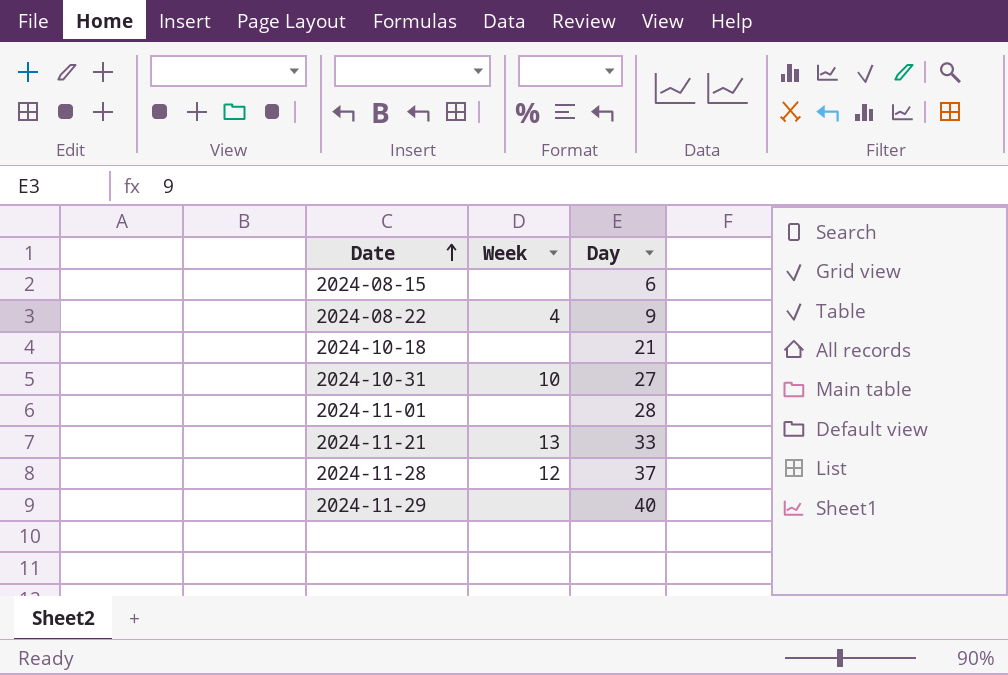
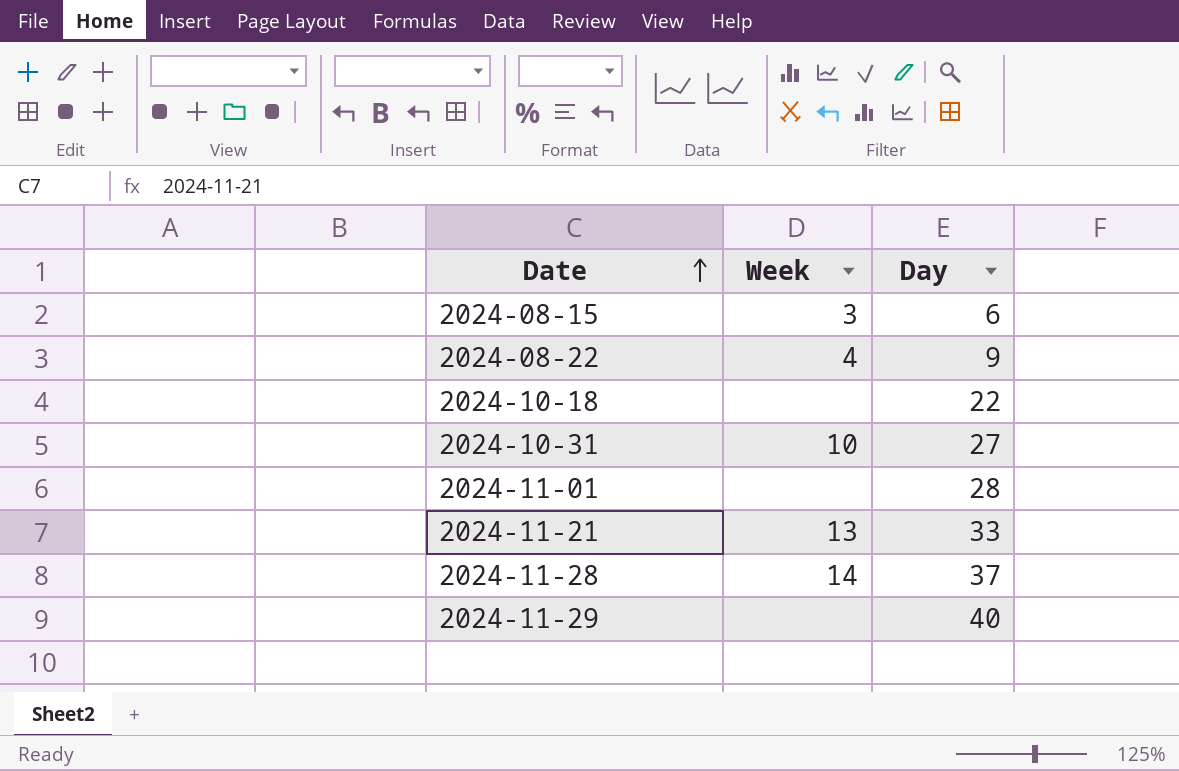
2024-08-15 | Week: none -> 3
2024-10-18 | Day: 21 -> 22
2024-11-28 | Week: 12 -> 14

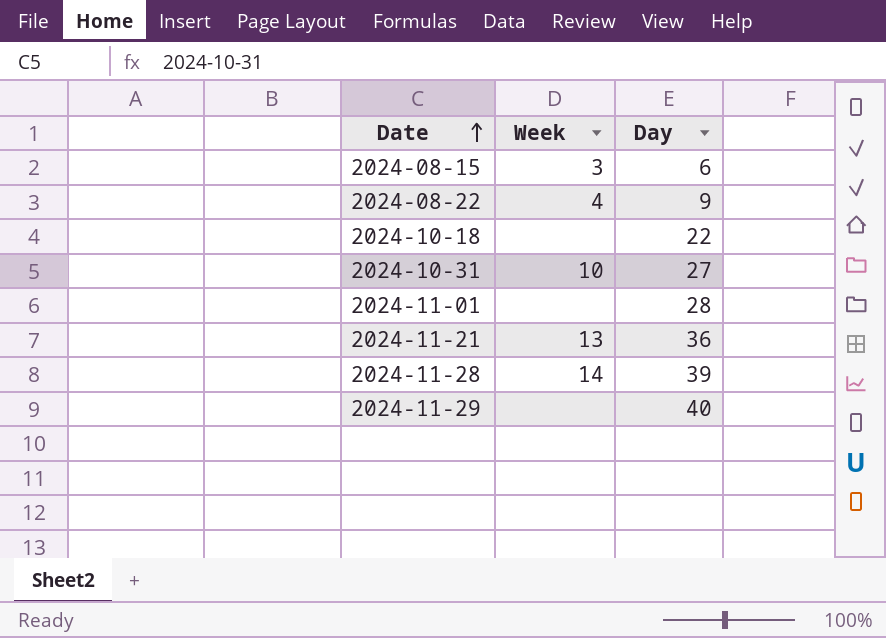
2024-11-21 | Day: 33 -> 36
2024-11-28 | Day: 37 -> 39

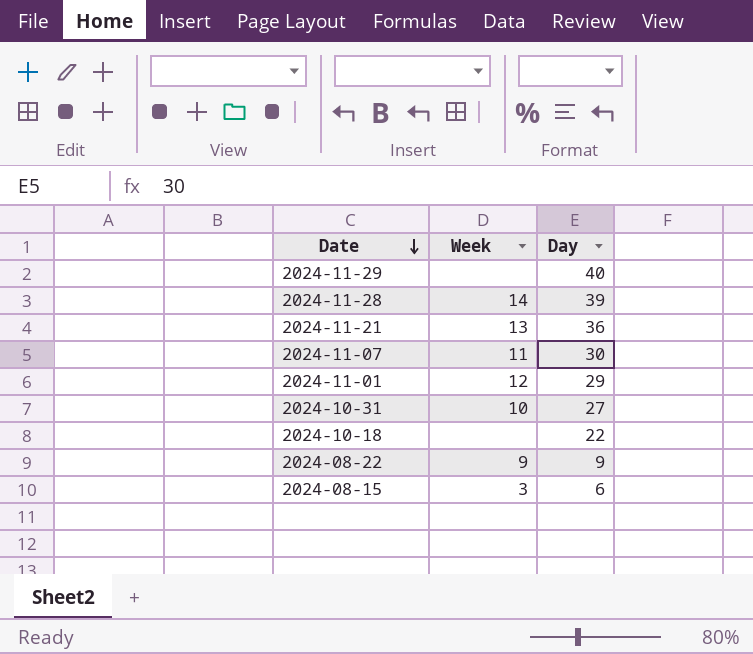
row order: Date ascending -> Date descending
row 2024-11-07: none -> 11 | 30
2024-11-01 | Week: none -> 12
2024-11-01 | Day: 28 -> 29
2024-08-22 | Week: 4 -> 9

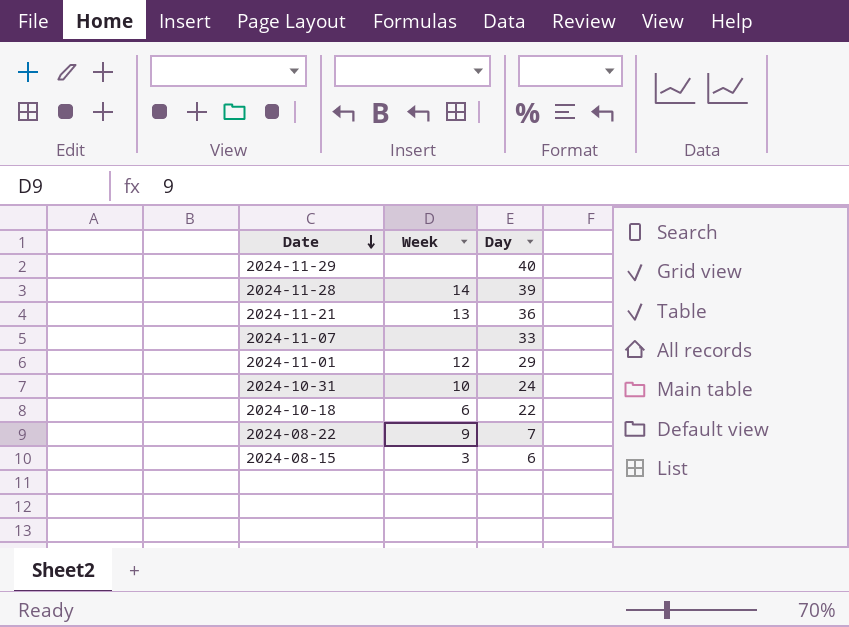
2024-11-07 | Week: 11 -> none
2024-11-07 | Day: 30 -> 33
2024-10-31 | Day: 27 -> 24
2024-10-18 | Week: none -> 6
2024-08-22 | Day: 9 -> 7

